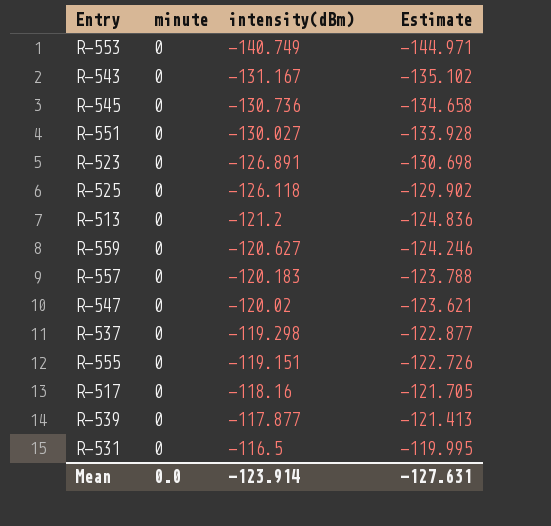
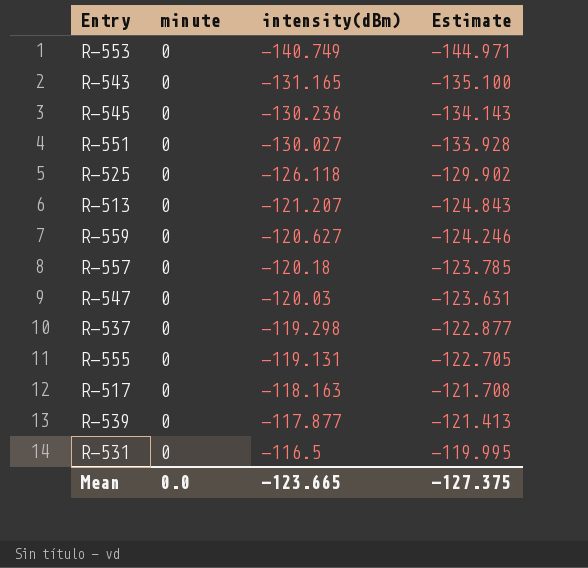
row R-523: 0 | -126.891 | -130.698 -> none
R-543 | intensity(dBm): -131.167 -> -131.165
R-543 | Estimate: -135.102 -> -135.100
R-545 | intensity(dBm): -130.736 -> -130.236
R-545 | Estimate: -134.658 -> -134.143
R-513 | intensity(dBm): -121.2 -> -121.207
R-513 | Estimate: -124.836 -> -124.843
R-557 | intensity(dBm): -120.183 -> -120.18
R-557 | Estimate: -123.788 -> -123.785
R-547 | intensity(dBm): -120.02 -> -120.03
R-547 | Estimate: -123.621 -> -123.631
R-555 | intensity(dBm): -119.151 -> -119.131
R-555 | Estimate: -122.726 -> -122.705
R-517 | intensity(dBm): -118.16 -> -118.163
R-517 | Estimate: -121.705 -> -121.708
Mean | intensity(dBm): -123.914 -> -123.665
Mean | Estimate: -127.631 -> -127.375

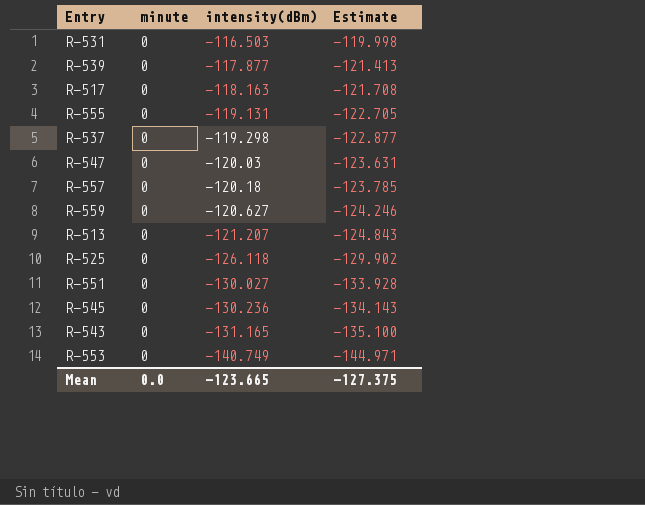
row order: intensity(dBm) ascending -> intensity(dBm) descending
R-531 | intensity(dBm): -116.5 -> -116.503
R-531 | Estimate: -119.995 -> -119.998

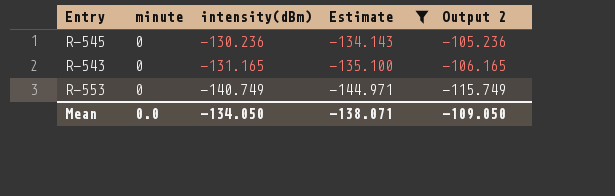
filter: none -> Estimate <= -134.143
column Output 2 | formula: none -> [intensity(dBm)] + 25
Mean | intensity(dBm): -123.665 -> -134.050
Mean | Estimate: -127.375 -> -138.071

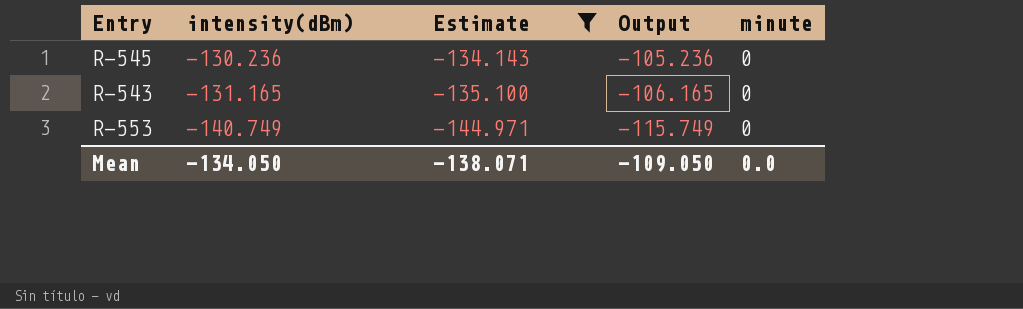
column name: Output 2 -> Output
column minute | position: 2 -> 5

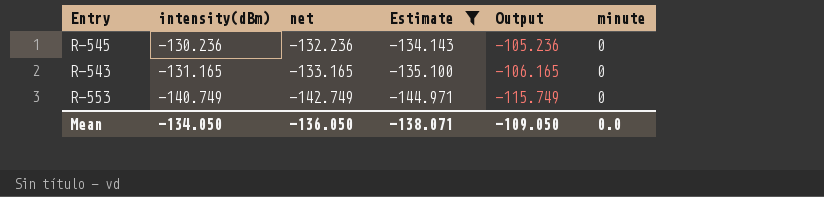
column net | formula: none -> [intensity(dBm)] - 2

